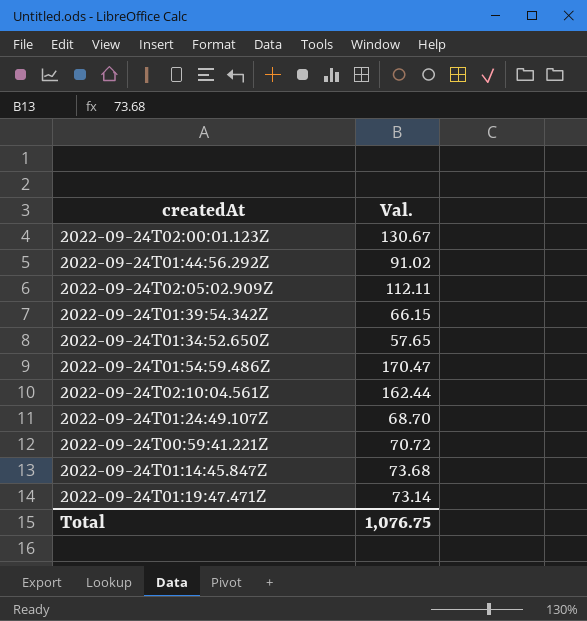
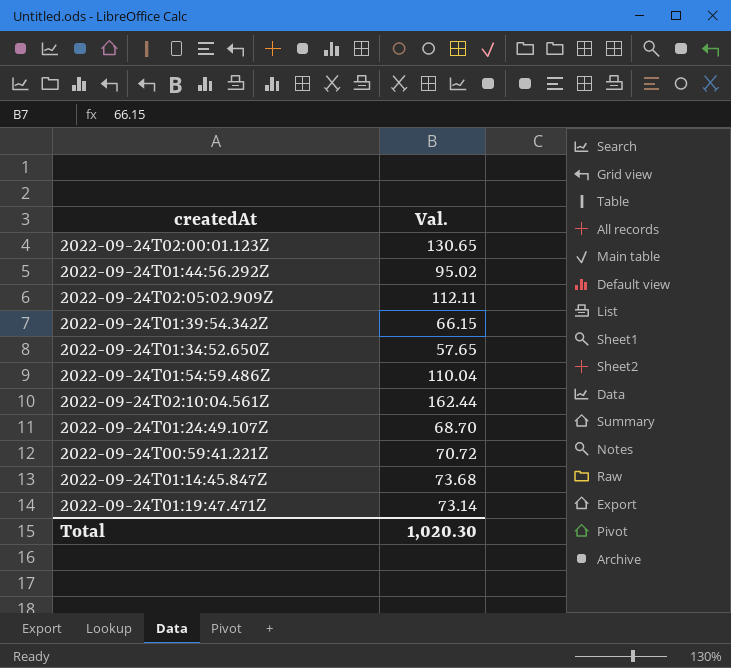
2022-09-24T02:00:01.123Z | Val.: 130.67 -> 130.65
2022-09-24T01:44:56.292Z | Val.: 91.02 -> 95.02
2022-09-24T01:54:59.486Z | Val.: 170.47 -> 110.04
Total | Val.: 1,076.75 -> 1,020.30

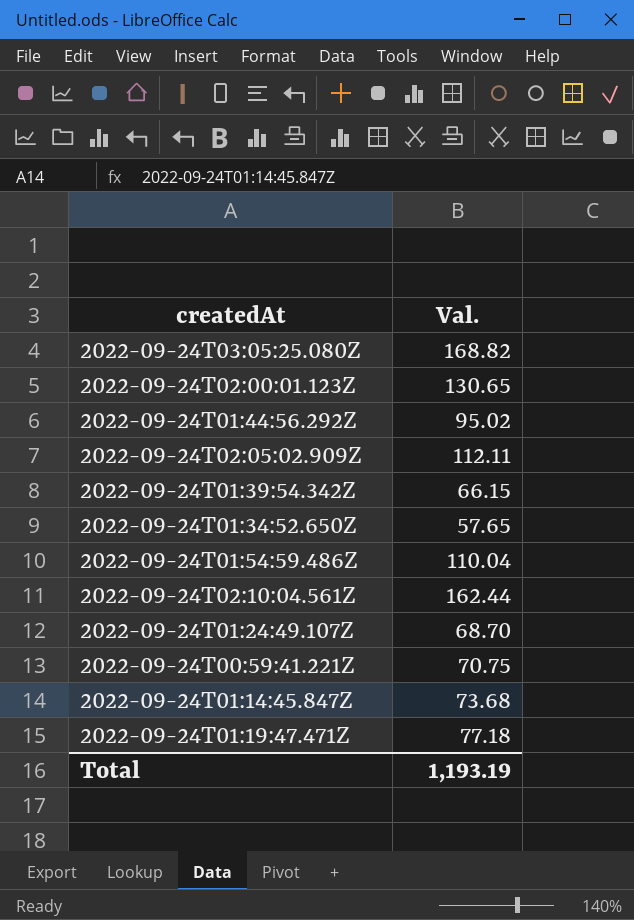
row 2022-09-24T03:05:25.080Z: none -> 168.82
2022-09-24T00:59:41.221Z | Val.: 70.72 -> 70.75
2022-09-24T01:19:47.471Z | Val.: 73.14 -> 77.18
Total | Val.: 1,020.30 -> 1,193.19

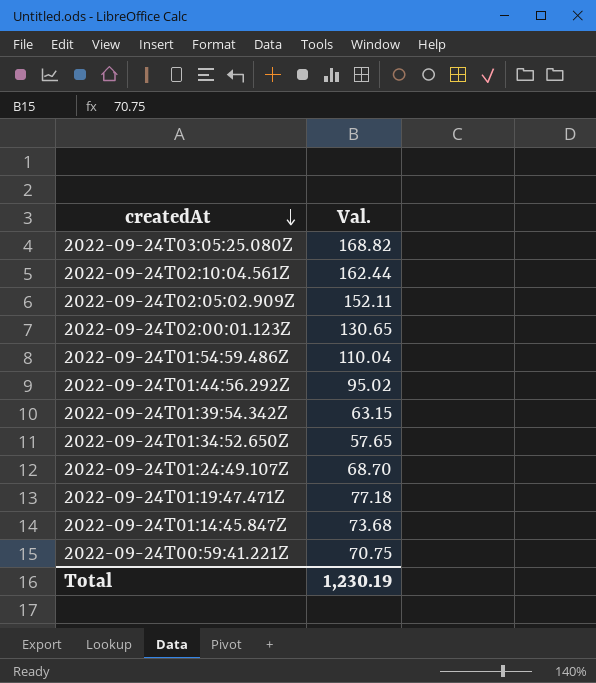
row order: none -> createdAt descending
2022-09-24T02:05:02.909Z | Val.: 112.11 -> 152.11
2022-09-24T01:39:54.342Z | Val.: 66.15 -> 63.15
Total | Val.: 1,193.19 -> 1,230.19

